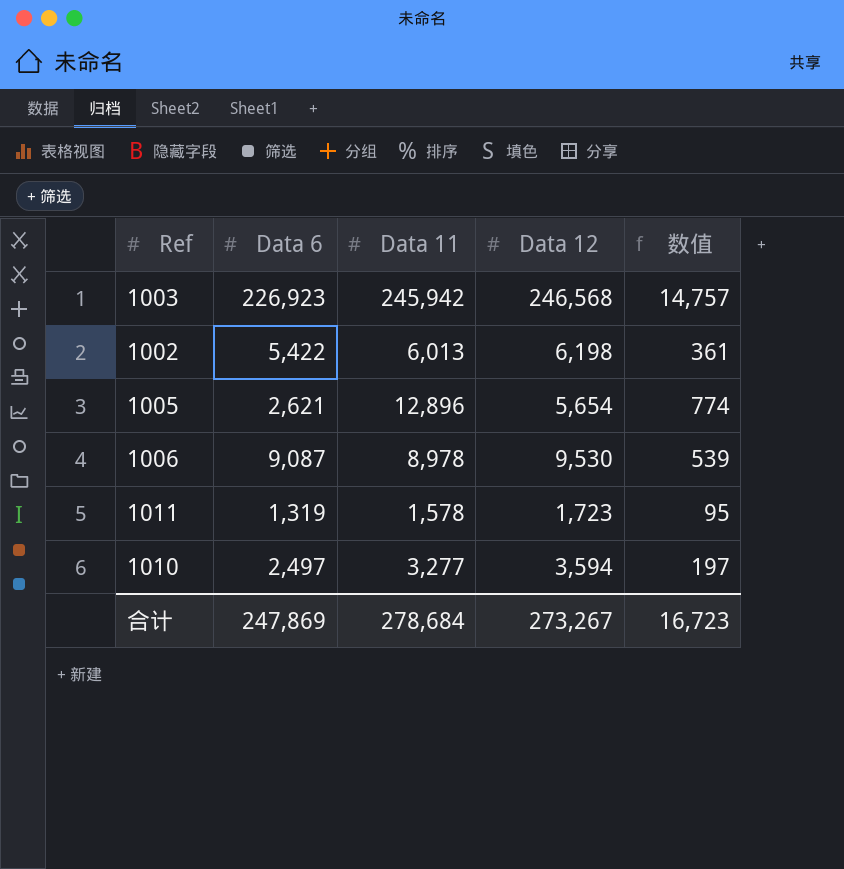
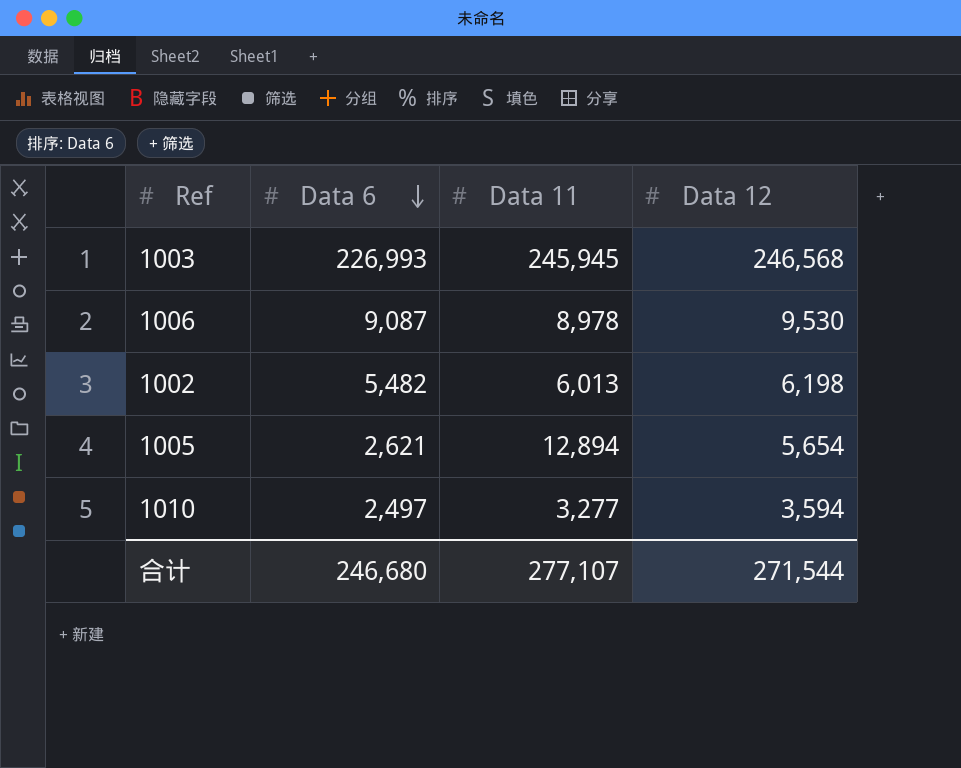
row order: none -> Data 6 descending
column 数值 | formula: [Data 11] * 0.06 -> none
row 1011: 1,319 | 1,578 | 1,723 | 95 -> none
1003 | Data 6: 226,923 -> 226,993
1003 | Data 11: 245,942 -> 245,945
1002 | Data 6: 5,422 -> 5,482
1005 | Data 11: 12,896 -> 12,894
合计 | Data 6: 247,869 -> 246,680
合计 | Data 11: 278,684 -> 277,107
合计 | Data 12: 273,267 -> 271,544

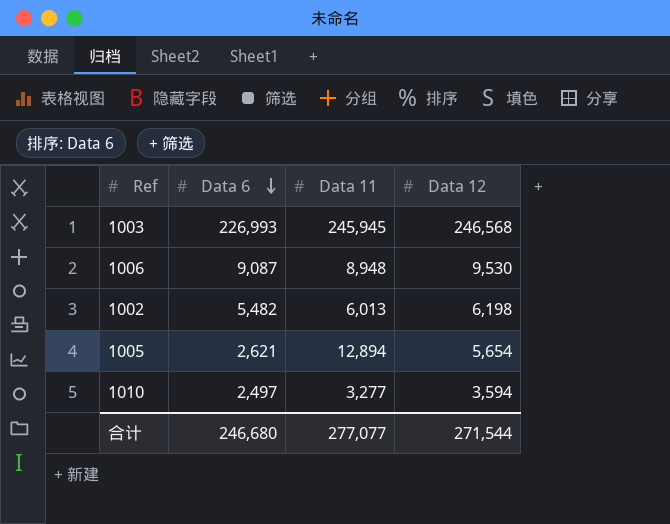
1006 | Data 11: 8,978 -> 8,948
合计 | Data 11: 277,107 -> 277,077

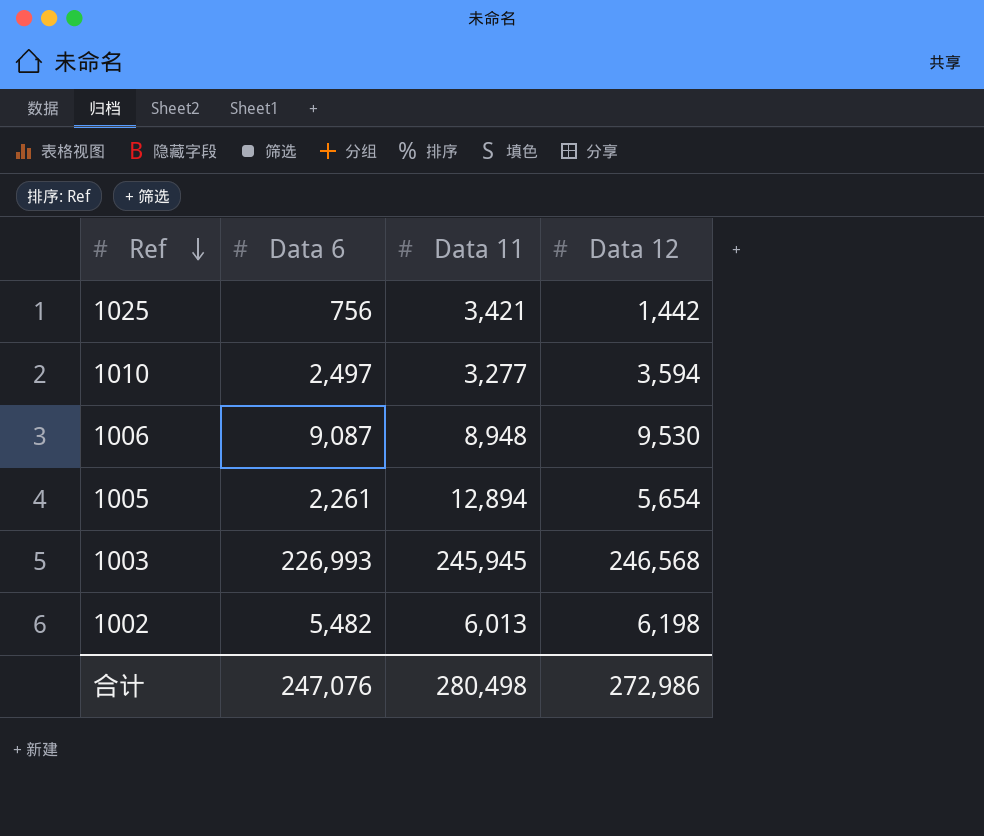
row order: Data 6 descending -> Ref descending
row 1025: none -> 756 | 3,421 | 1,442
1005 | Data 6: 2,621 -> 2,261
合计 | Data 6: 246,680 -> 247,076
合计 | Data 11: 277,077 -> 280,498
合计 | Data 12: 271,544 -> 272,986

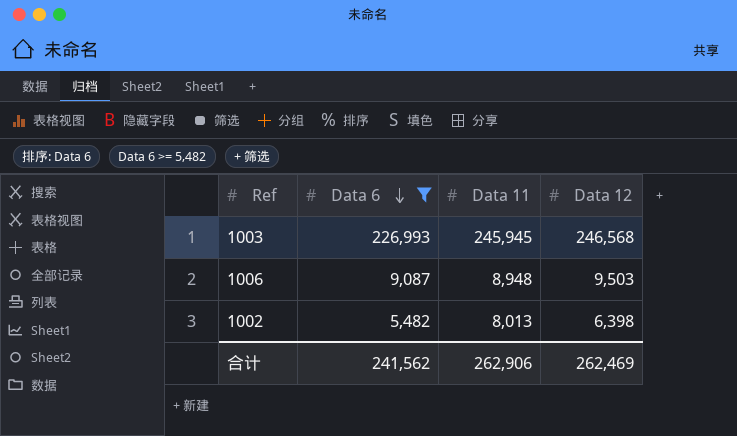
filter: none -> Data 6 >= 5,482
row order: Ref descending -> Data 6 descending
1006 | Data 12: 9,530 -> 9,503
1002 | Data 11: 6,013 -> 8,013
1002 | Data 12: 6,198 -> 6,398
合计 | Data 6: 247,076 -> 241,562
合计 | Data 11: 280,498 -> 262,906
合计 | Data 12: 272,986 -> 262,469

